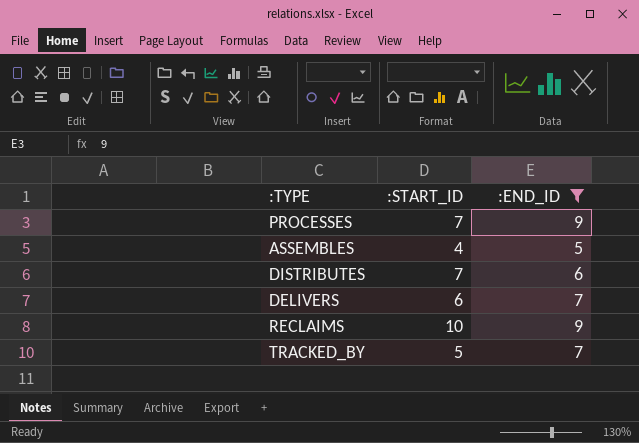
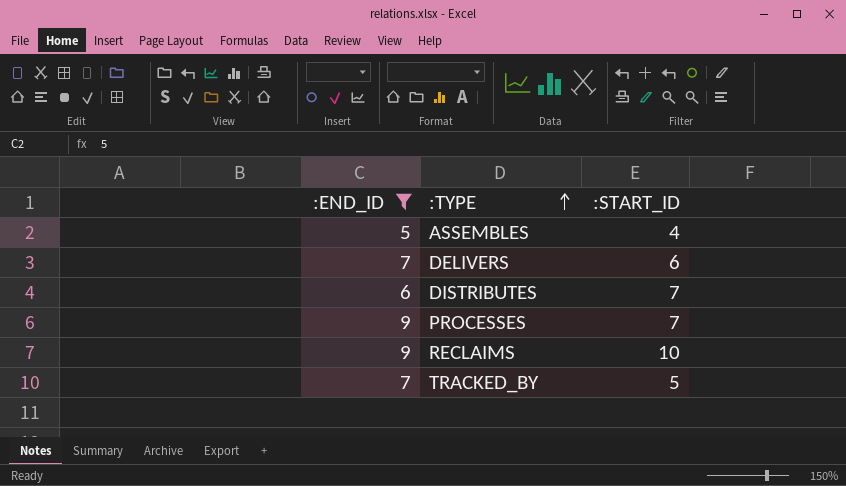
row order: none -> :TYPE ascending
column :END_ID | position: 3 -> 1

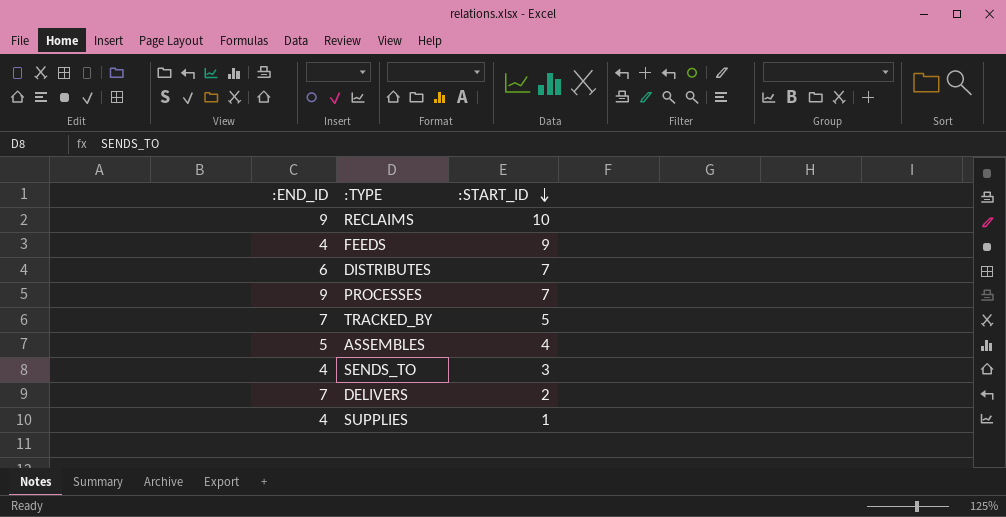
filter: :END_ID != 4 -> none
row order: :TYPE ascending -> :START_ID descending
DELIVERS | :START_ID: 6 -> 2

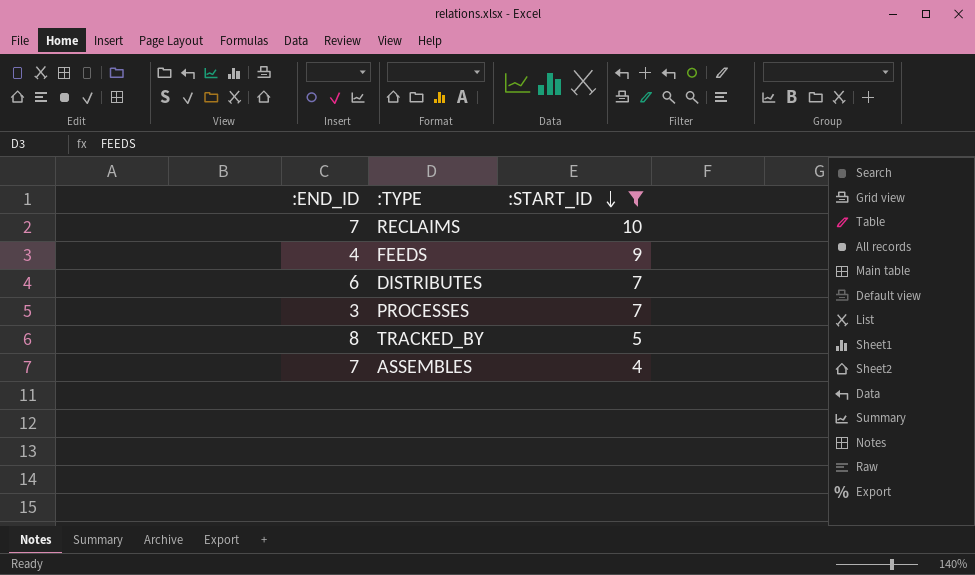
filter: none -> :START_ID >= 4
RECLAIMS | :END_ID: 9 -> 7
PROCESSES | :END_ID: 9 -> 3
TRACKED_BY | :END_ID: 7 -> 8
ASSEMBLES | :END_ID: 5 -> 7

